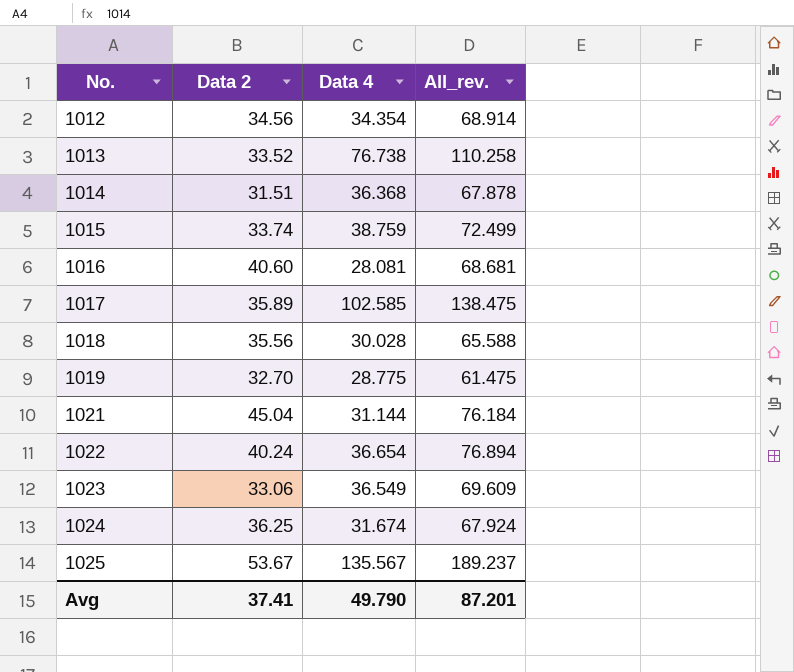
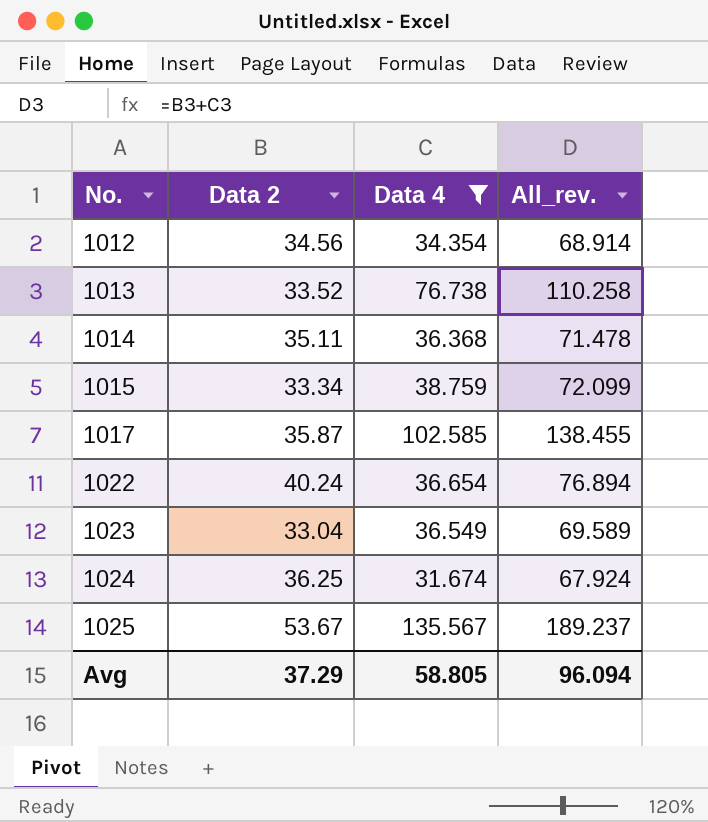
filter: none -> Data 4 >= 31.674
1014 | Data 2: 31.51 -> 35.11
1014 | All_rev.: 67.878 -> 71.478
1015 | Data 2: 33.74 -> 33.34
1015 | All_rev.: 72.499 -> 72.099
1017 | Data 2: 35.89 -> 35.87
1017 | All_rev.: 138.475 -> 138.455
1023 | Data 2: 33.06 -> 33.04
1023 | All_rev.: 69.609 -> 69.589
Avg | Data 2: 37.41 -> 37.29
Avg | Data 4: 49.790 -> 58.805
Avg | All_rev.: 87.201 -> 96.094

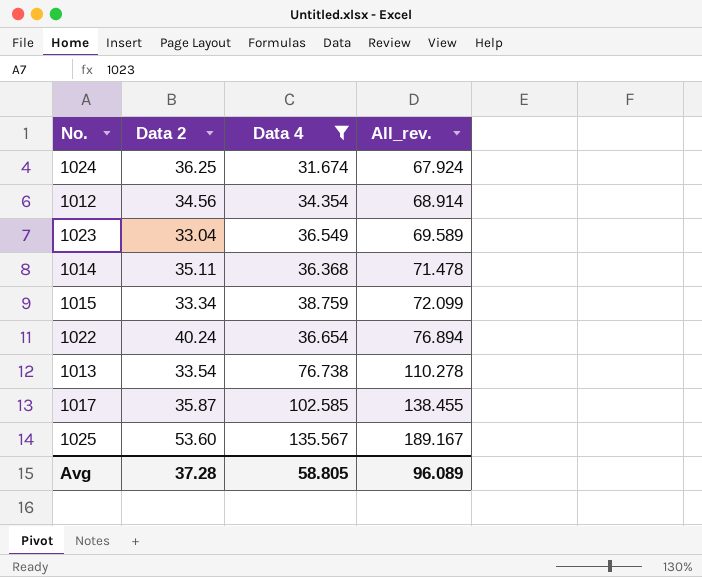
row order: No. ascending -> All_rev. ascending
1013 | Data 2: 33.52 -> 33.54
1013 | All_rev.: 110.258 -> 110.278
1025 | Data 2: 53.67 -> 53.60
1025 | All_rev.: 189.237 -> 189.167
Avg | Data 2: 37.29 -> 37.28
Avg | All_rev.: 96.094 -> 96.089

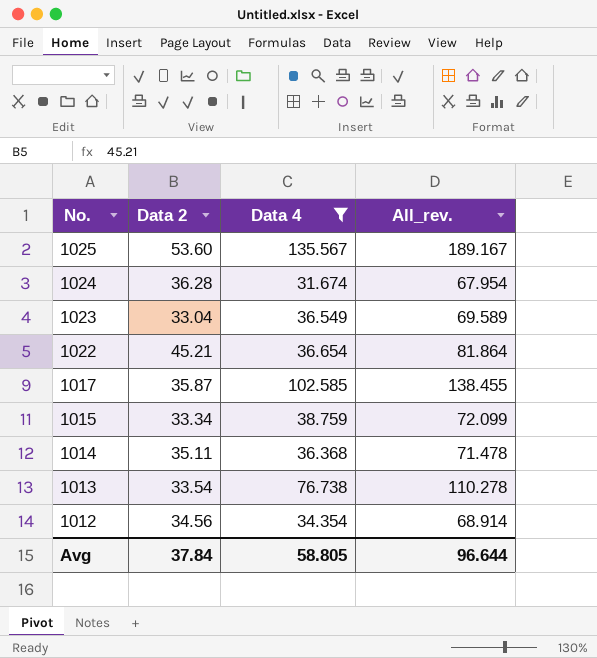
row order: All_rev. ascending -> No. descending
1024 | Data 2: 36.25 -> 36.28
1024 | All_rev.: 67.924 -> 67.954
1022 | Data 2: 40.24 -> 45.21
1022 | All_rev.: 76.894 -> 81.864
Avg | Data 2: 37.28 -> 37.84
Avg | All_rev.: 96.089 -> 96.644

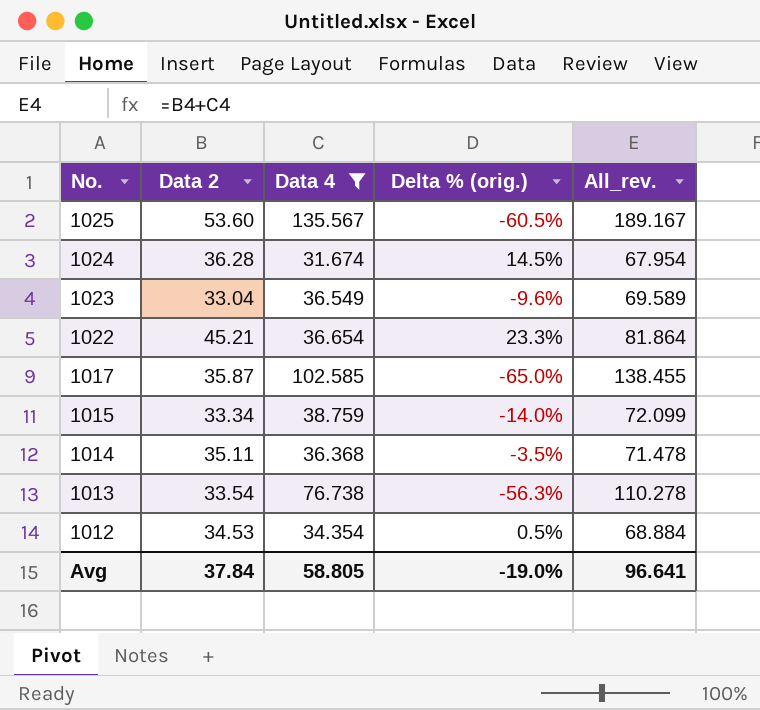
column Delta % (orig.) | formula: none -> ([Data 2] - [Data 4]) / [Data 4]
1012 | Data 2: 34.56 -> 34.53
1012 | All_rev.: 68.914 -> 68.884
Avg | All_rev.: 96.644 -> 96.641

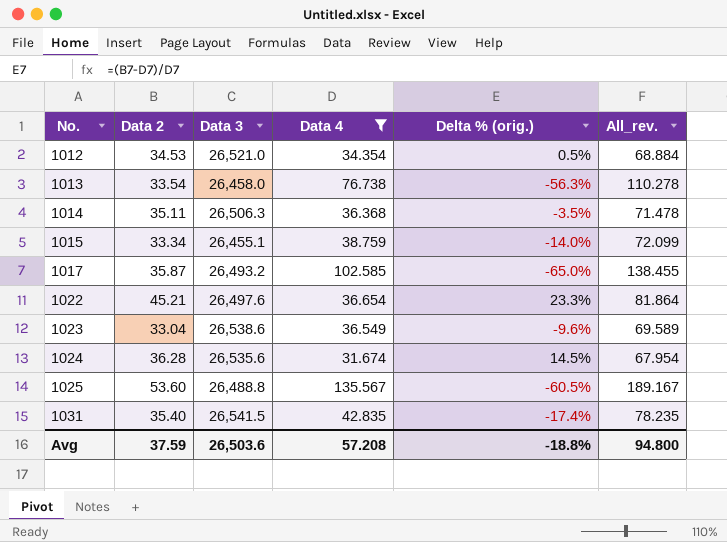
row order: No. descending -> No. ascending
column Data 3 | position: none -> 3
row 1031: none -> 35.40 | 26,541.5 | 42.835 | -17.4% | 78.235
Avg | Data 2: 37.84 -> 37.59
Avg | Data 4: 58.805 -> 57.208
Avg | Delta % (orig.): -19.0% -> -18.8%
Avg | All_rev.: 96.641 -> 94.800

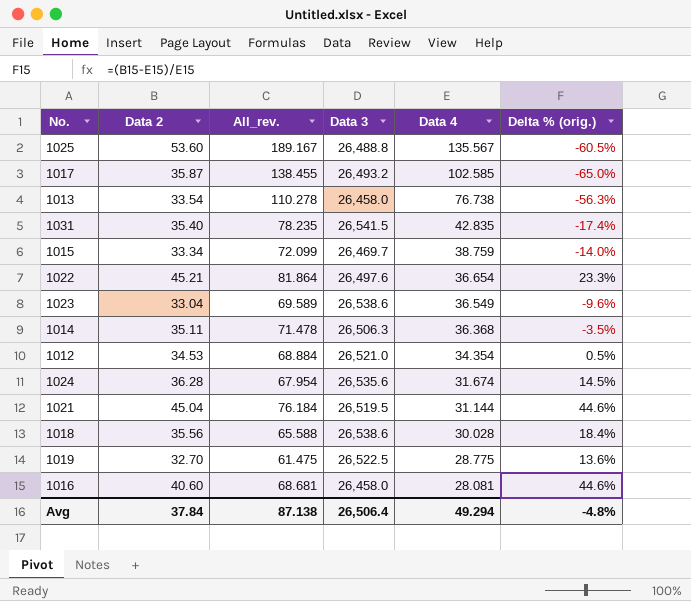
filter: Data 4 >= 31.674 -> none
row order: No. ascending -> Data 4 descending
column All_rev. | position: 6 -> 3
1015 | Data 3: 26,455.1 -> 26,469.7
Avg | Data 2: 37.59 -> 37.84
Avg | All_rev.: 94.800 -> 87.138
Avg | Data 3: 26,503.6 -> 26,506.4
Avg | Data 4: 57.208 -> 49.294
Avg | Delta % (orig.): -18.8% -> -4.8%

